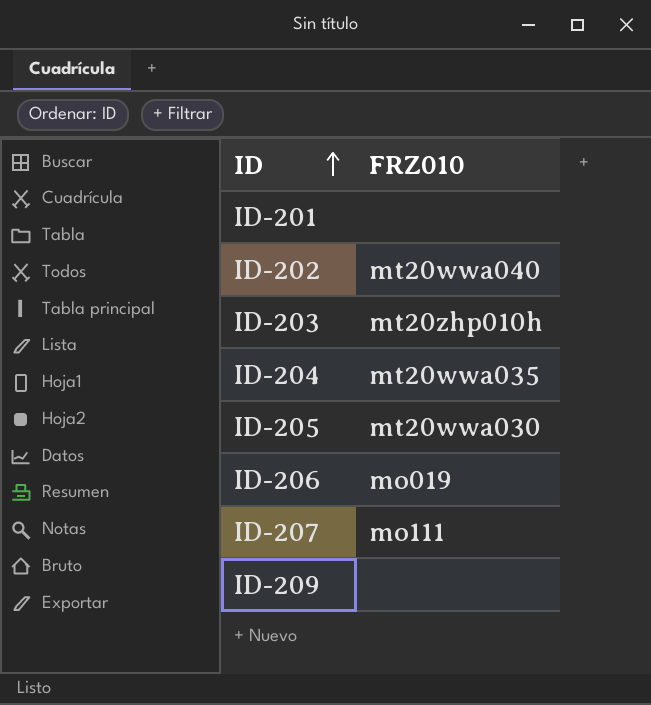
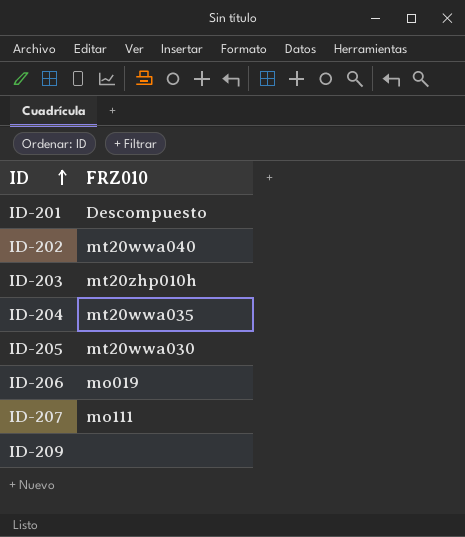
ID-201 | FRZ010: none -> Descompuesto

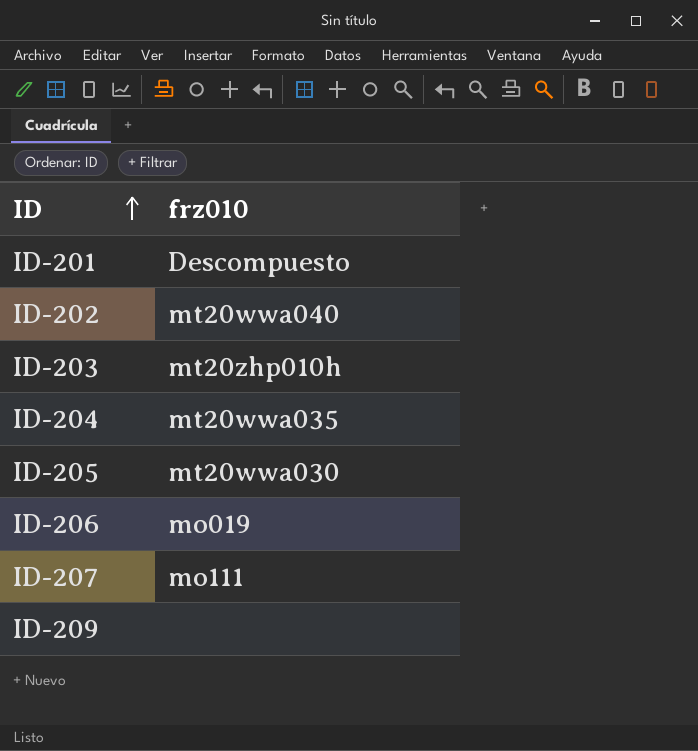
column name: FRZ010 -> frz010

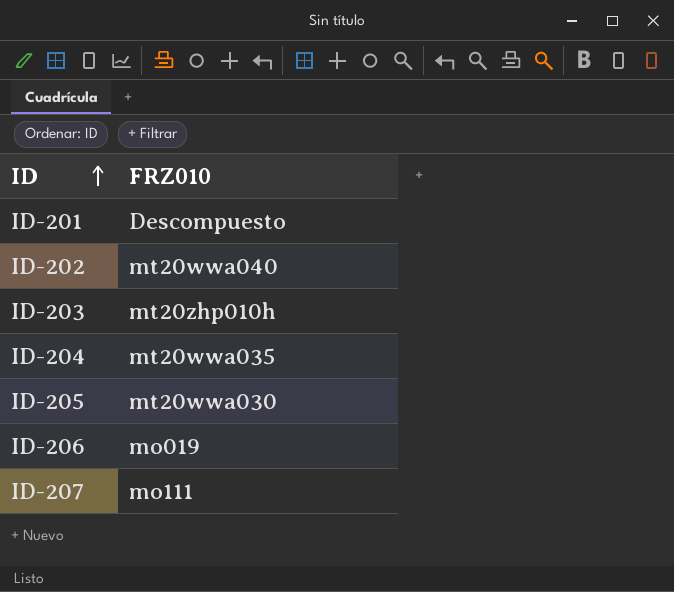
column name: frz010 -> FRZ010
row ID-209: none -> none

